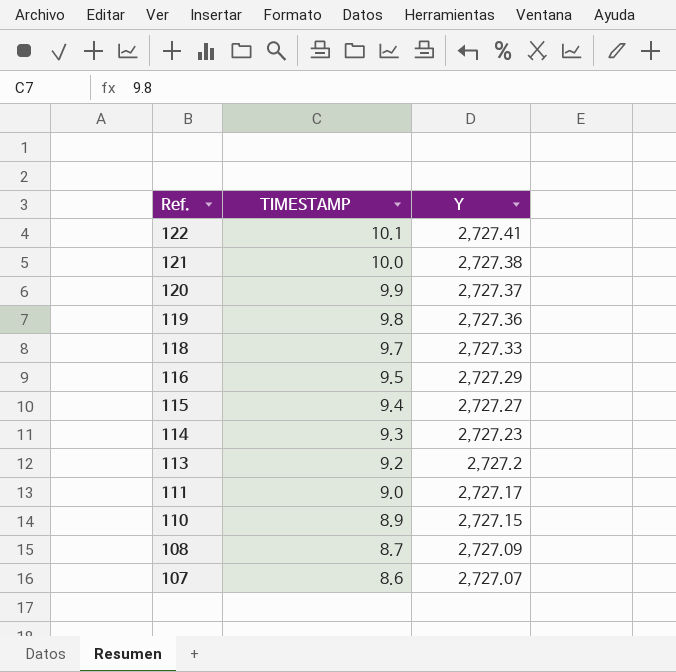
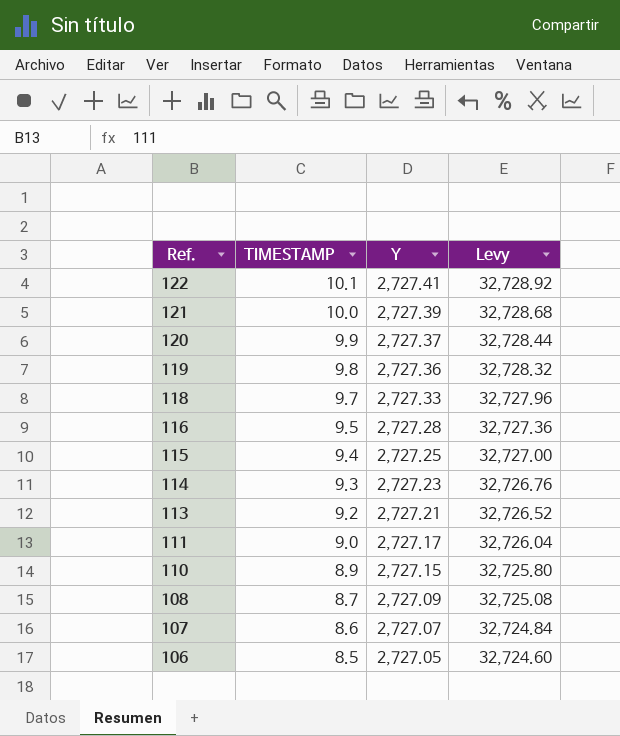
column Levy | formula: none -> [Y] * 12
121 | Y: 2,727.38 -> 2,727.39
116 | Y: 2,727.29 -> 2,727.28
115 | Y: 2,727.27 -> 2,727.25
113 | Y: 2,727.2 -> 2,727.21
row 106: none -> 8.5 | 2,727.05 | 32,724.60

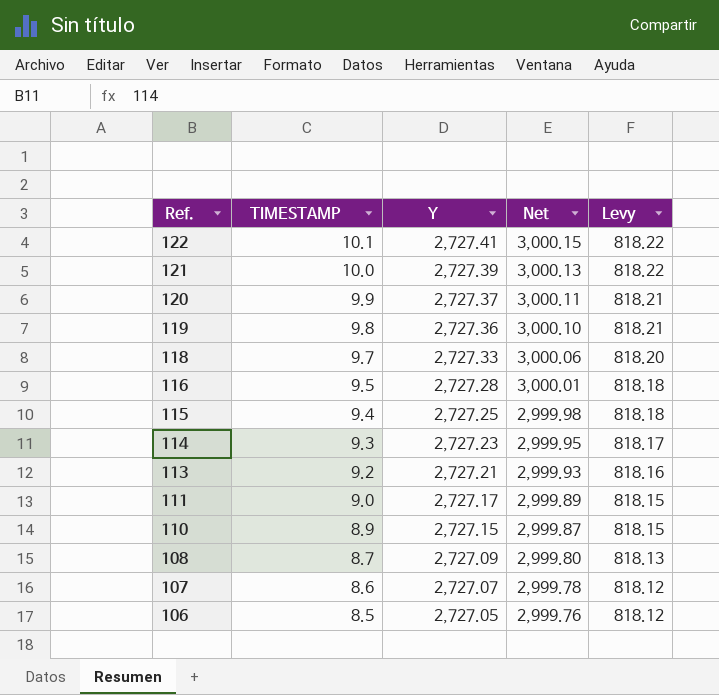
column Net | formula: none -> [Y] * 1.1
column Levy | formula: [Y] * 12 -> [Y] * 0.3

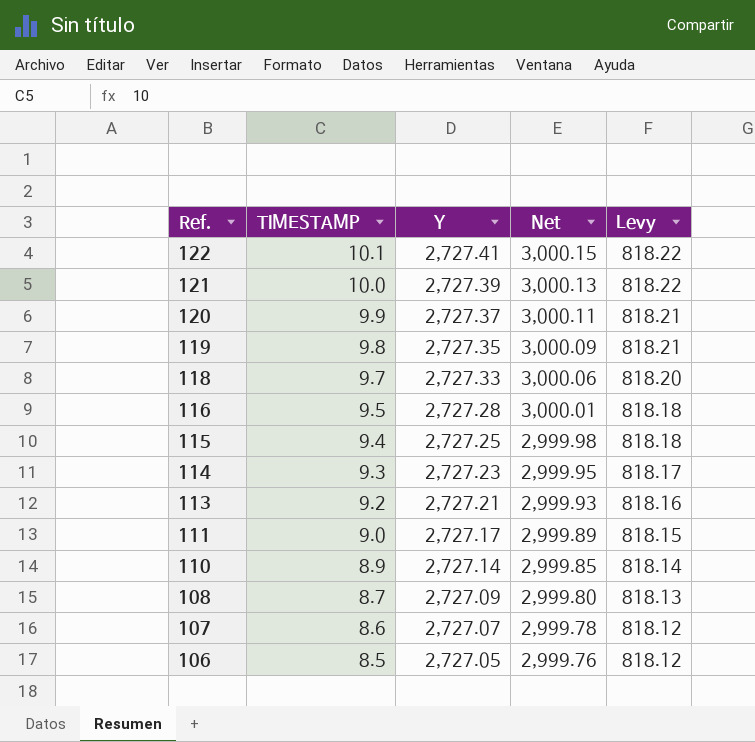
119 | Y: 2,727.36 -> 2,727.35
119 | Net: 3,000.10 -> 3,000.09
110 | Y: 2,727.15 -> 2,727.14
110 | Net: 2,999.87 -> 2,999.85
110 | Levy: 818.15 -> 818.14

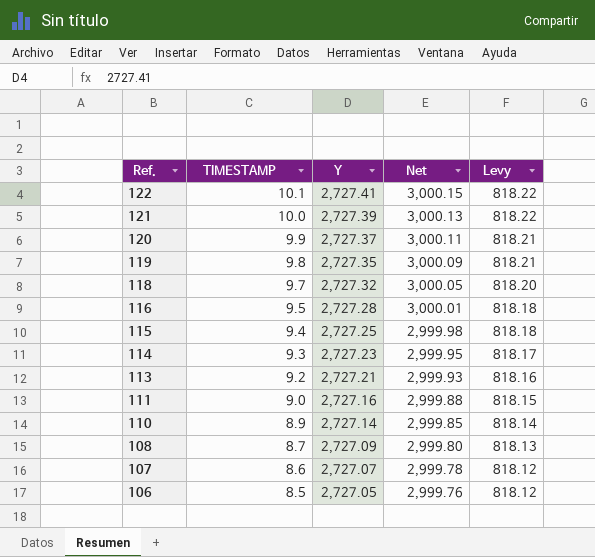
118 | Y: 2,727.33 -> 2,727.32
118 | Net: 3,000.06 -> 3,000.05
111 | Y: 2,727.17 -> 2,727.16
111 | Net: 2,999.89 -> 2,999.88

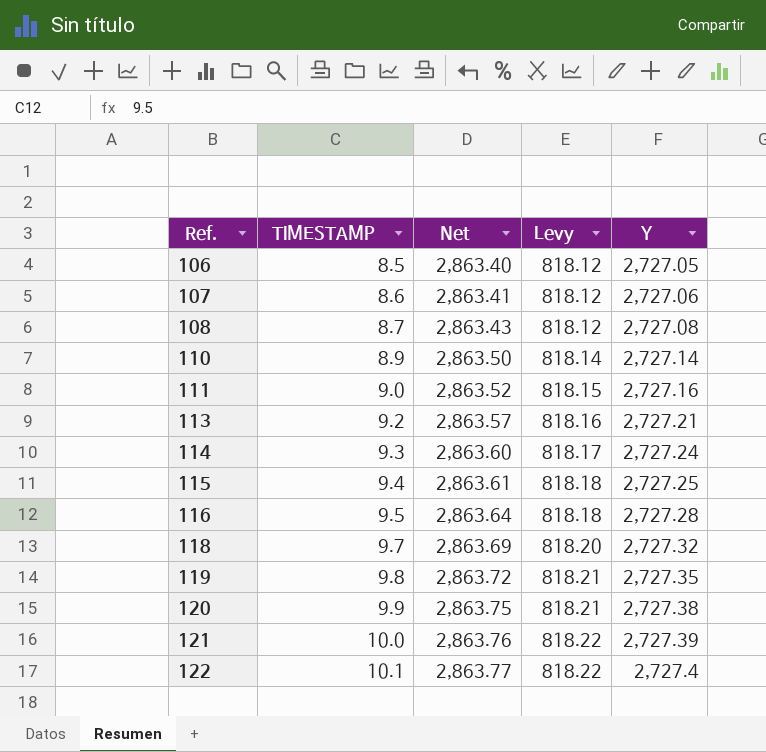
row order: Ref. descending -> Ref. ascending
column Net | formula: [Y] * 1.1 -> [Y] * 1.05
column Y | position: 3 -> 5
107 | Y: 2,727.07 -> 2,727.06
108 | Levy: 818.13 -> 818.12
108 | Y: 2,727.09 -> 2,727.08
114 | Y: 2,727.23 -> 2,727.24
120 | Y: 2,727.37 -> 2,727.38
122 | Y: 2,727.41 -> 2,727.4

